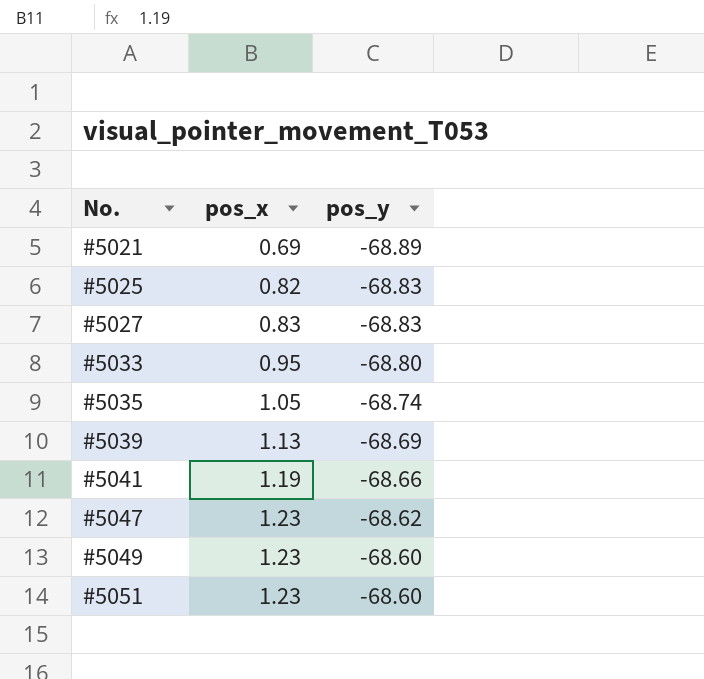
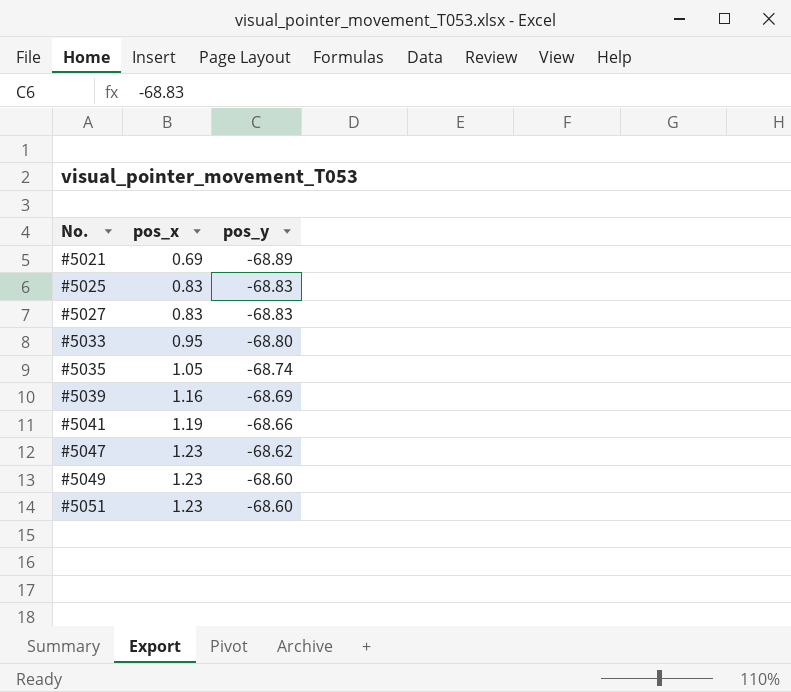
#5025 | pos_x: 0.82 -> 0.83
#5039 | pos_x: 1.13 -> 1.16

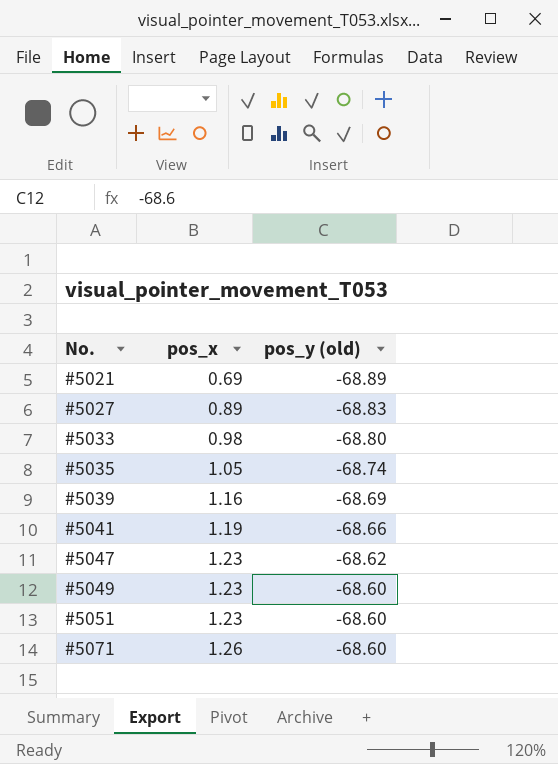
column name: pos_y -> pos_y (old)
row #5025: 0.83 | -68.83 -> none
#5027 | pos_x: 0.83 -> 0.89
#5033 | pos_x: 0.95 -> 0.98
row #5071: none -> 1.26 | -68.60

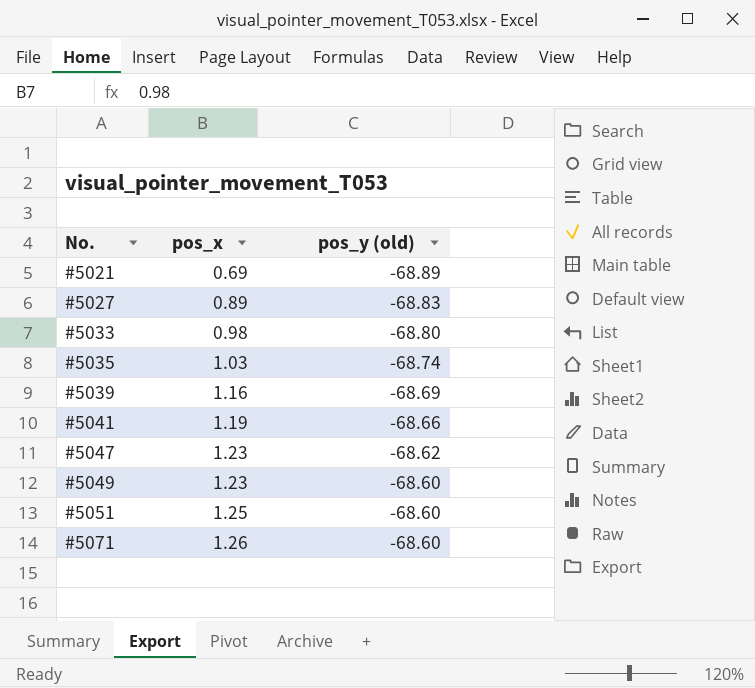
#5035 | pos_x: 1.05 -> 1.03
#5051 | pos_x: 1.23 -> 1.25

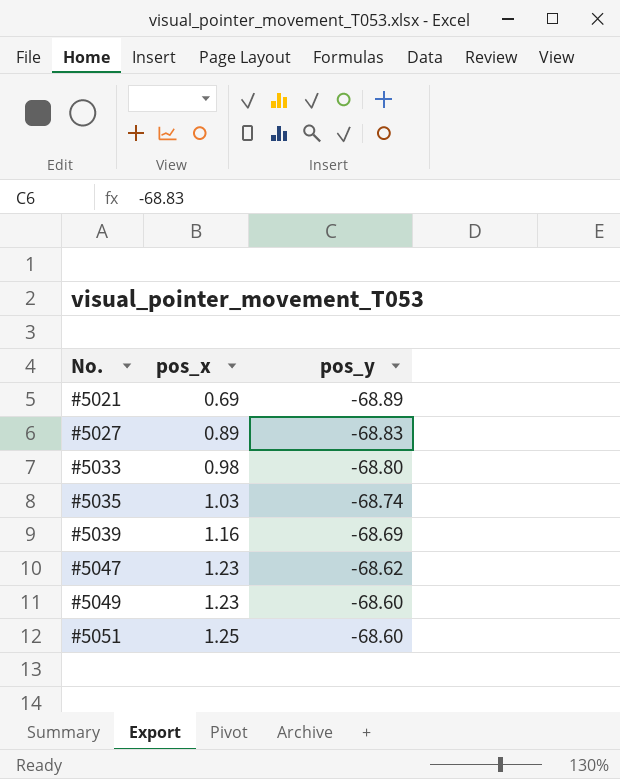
column name: pos_y (old) -> pos_y
row #5041: 1.19 | -68.66 -> none
row #5071: 1.26 | -68.60 -> none

